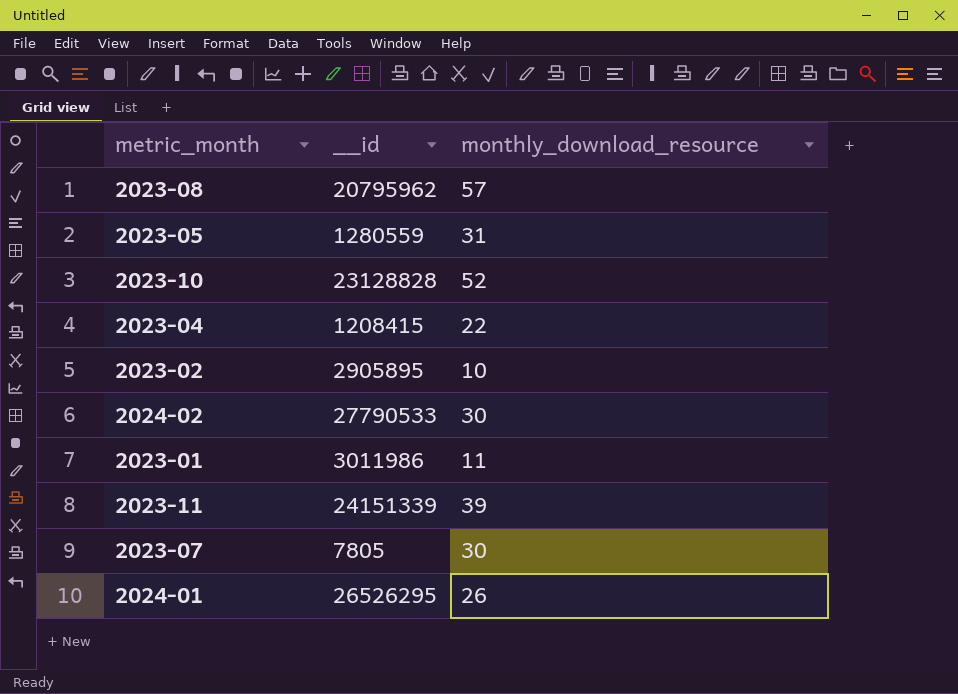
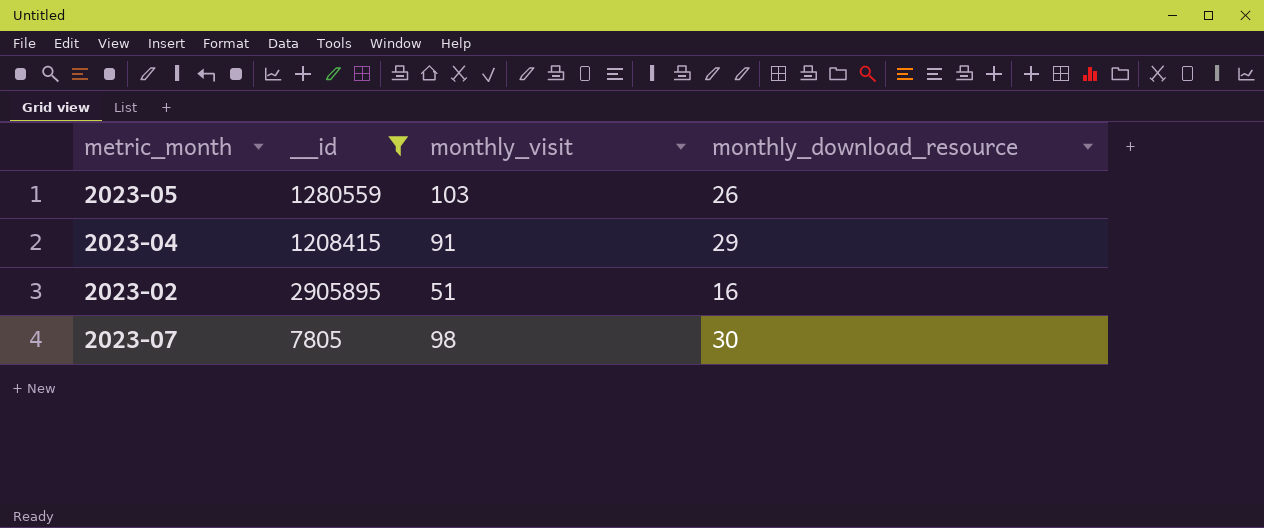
filter: none -> __id <= 2905895
column monthly_visit | position: none -> 3
2023-05 | monthly_download_resource: 31 -> 26
2023-04 | monthly_download_resource: 22 -> 29
2023-02 | monthly_download_resource: 10 -> 16

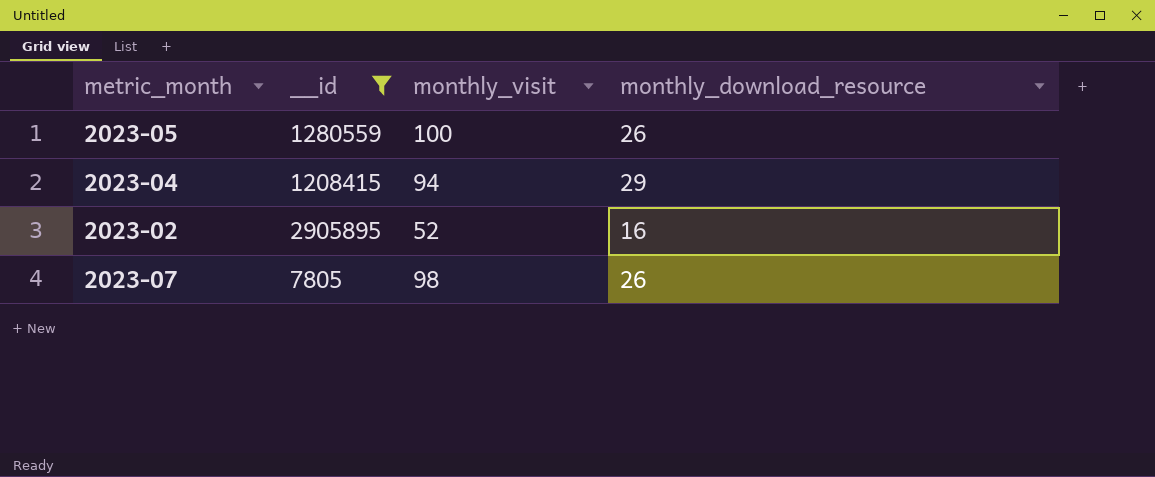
2023-05 | monthly_visit: 103 -> 100
2023-04 | monthly_visit: 91 -> 94
2023-02 | monthly_visit: 51 -> 52
2023-07 | monthly_download_resource: 30 -> 26

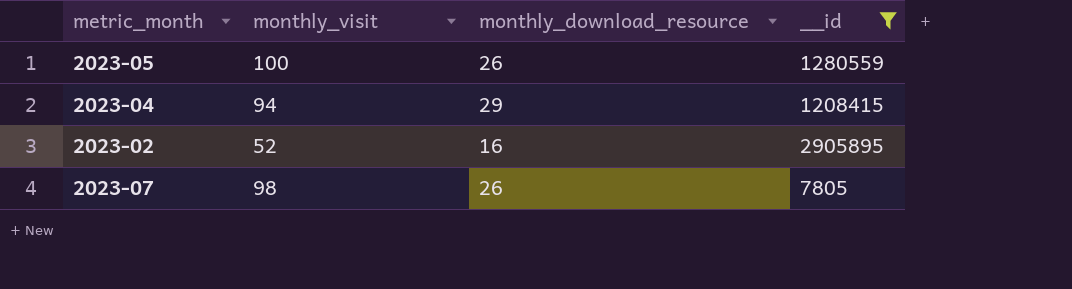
column __id | position: 2 -> 4

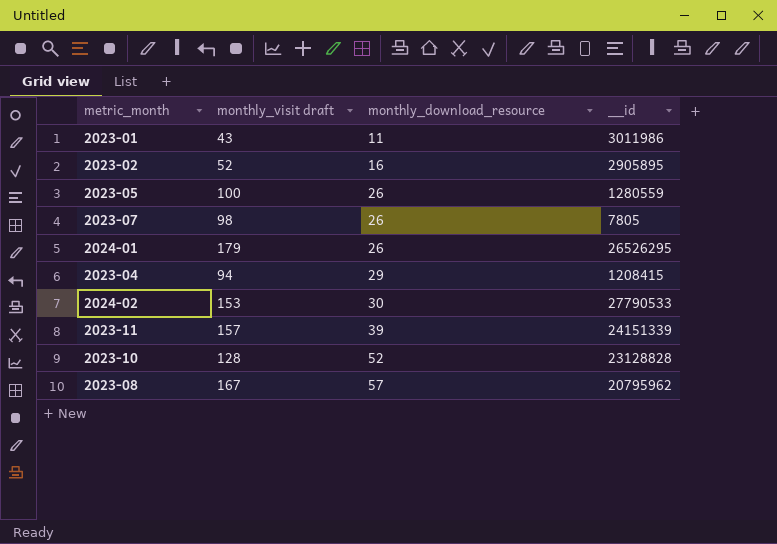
filter: __id <= 2905895 -> none
row order: none -> monthly_download_resource ascending
column name: monthly_visit -> monthly_visit draft

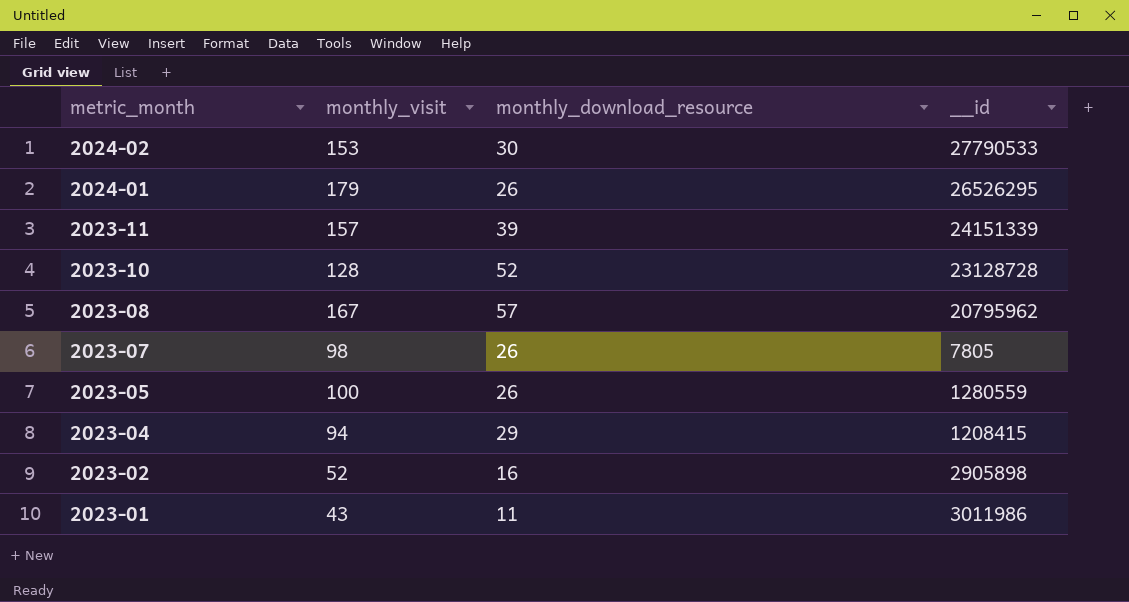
row order: monthly_download_resource ascending -> metric_month descending
column name: monthly_visit draft -> monthly_visit
2023-10 | __id: 23128828 -> 23128728
2023-02 | __id: 2905895 -> 2905898

